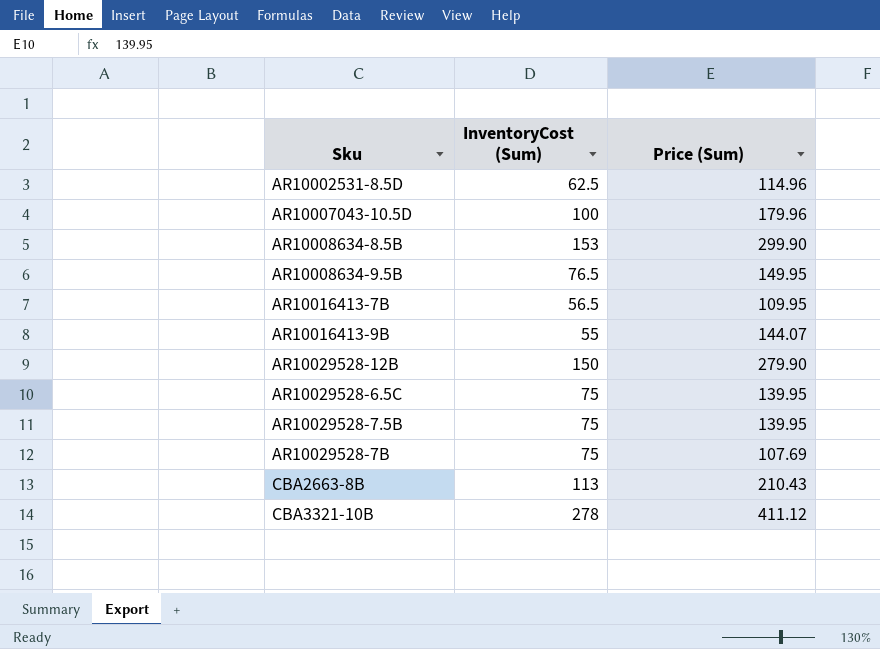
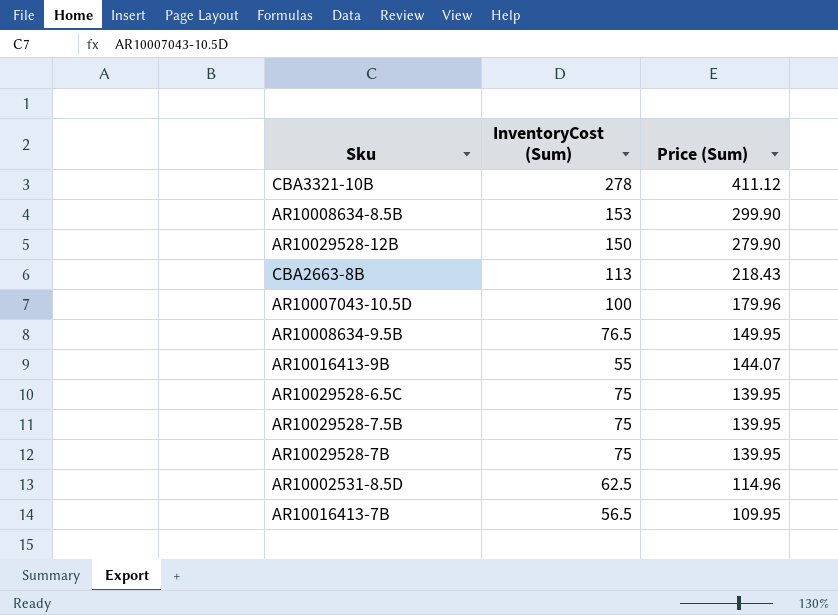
row order: none -> Price (Sum) descending
CBA2663-8B | Price (Sum): 210.43 -> 218.43
AR10029528-7B | Price (Sum): 107.69 -> 139.95

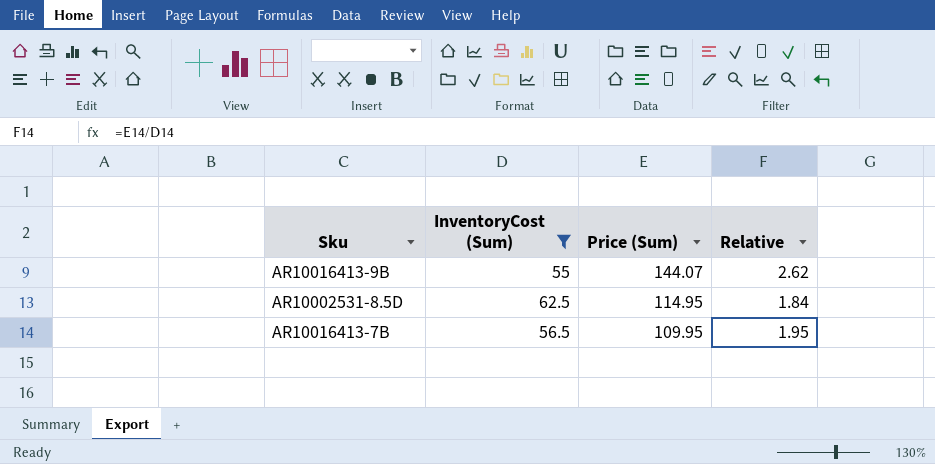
filter: none -> InventoryCost (Sum) <= 62.5
column Relative | formula: none -> [Price (Sum)] / [InventoryCost (Sum)]
AR10002531-8.5D | Price (Sum): 114.96 -> 114.95

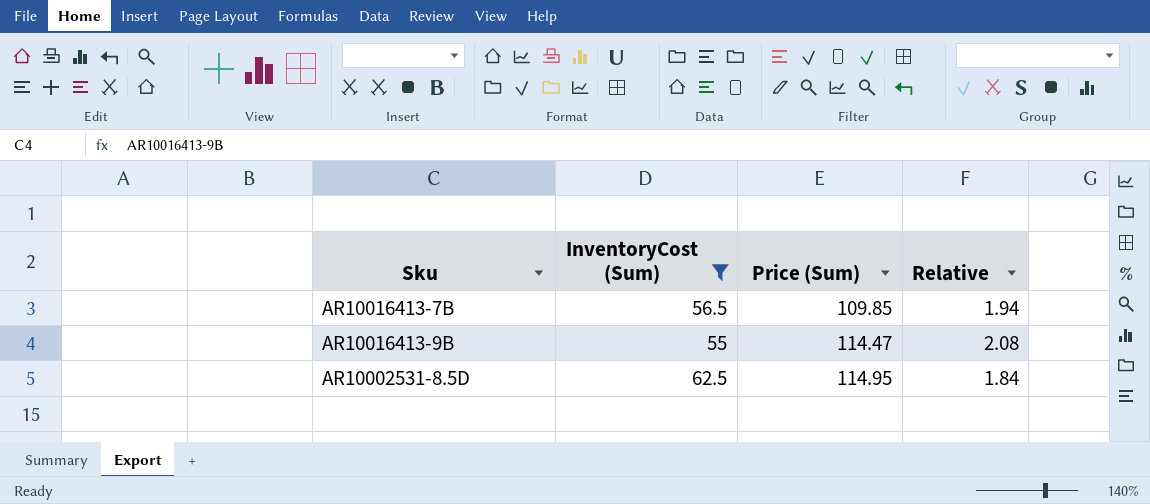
row order: Price (Sum) descending -> Price (Sum) ascending
AR10016413-7B | Price (Sum): 109.95 -> 109.85
AR10016413-7B | Relative: 1.95 -> 1.94
AR10016413-9B | Price (Sum): 144.07 -> 114.47
AR10016413-9B | Relative: 2.62 -> 2.08

